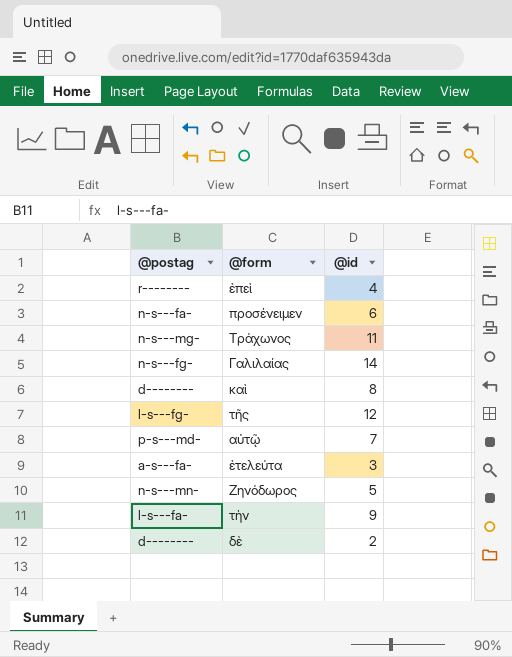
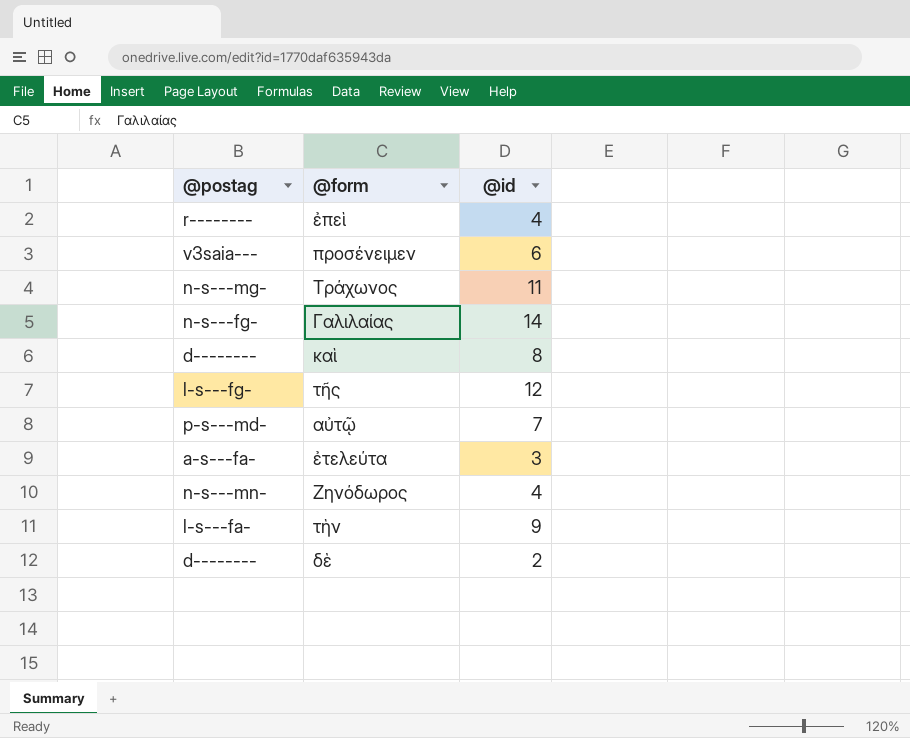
προσένειμεν | @postag: n-s---fa- -> v3saia---
Ζηνόδωρος | @id: 5 -> 4

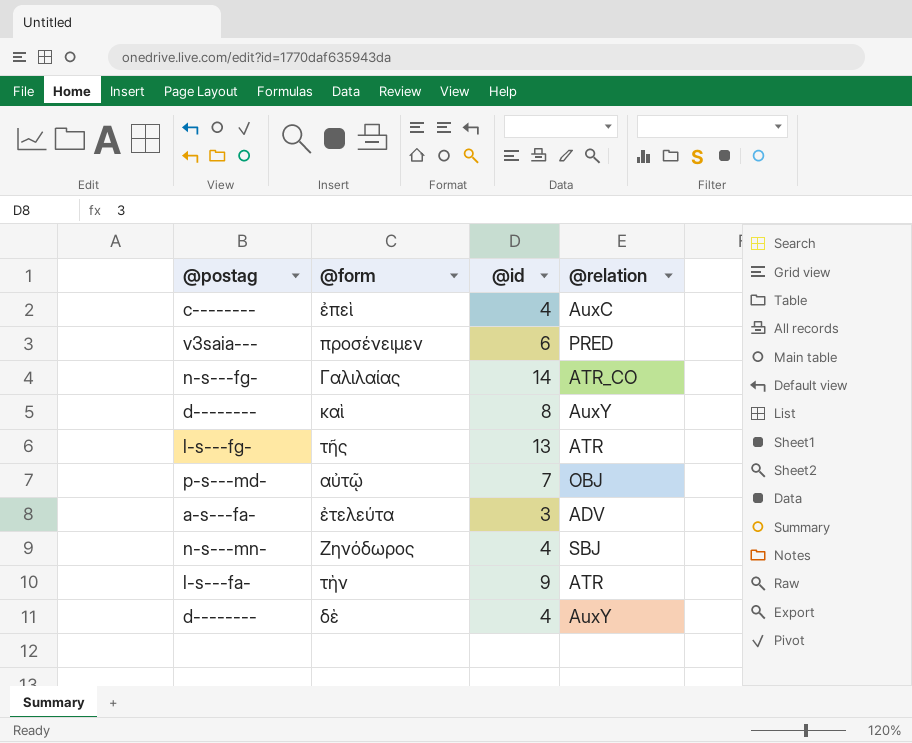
column @relation | position: none -> 4
row Τράχωνος: n-s---mg- | 11 -> none
ἐπεὶ | @postag: r-------- -> c--------
τῆς | @id: 12 -> 13
δὲ | @id: 2 -> 4

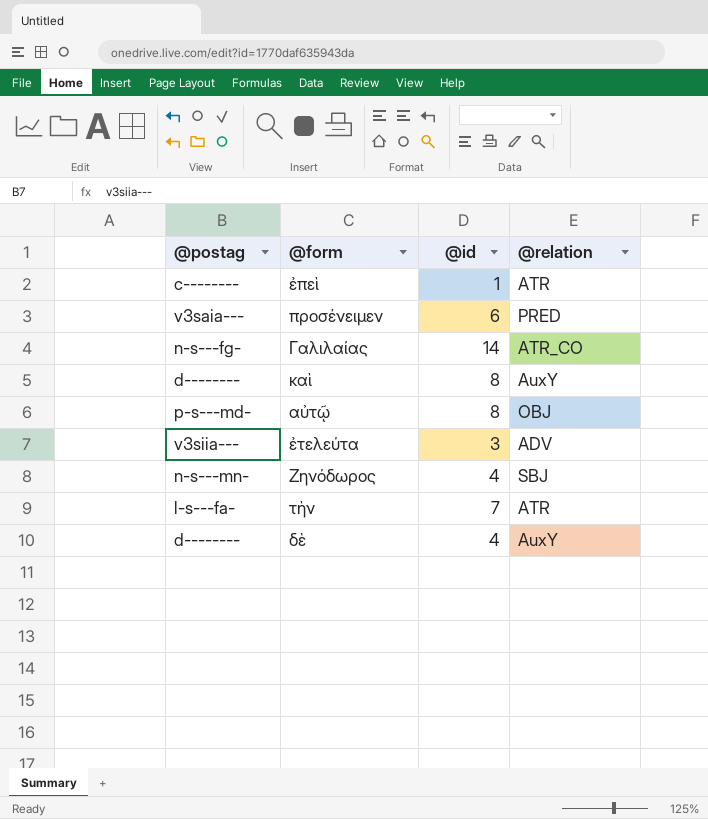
row τῆς: l-s---fg- | 13 | ATR -> none
ἐπεὶ | @id: 4 -> 1
ἐπεὶ | @relation: AuxC -> ATR
αὐτῷ | @id: 7 -> 8
ἐτελεύτα | @postag: a-s---fa- -> v3siia---
τὴν | @id: 9 -> 7

